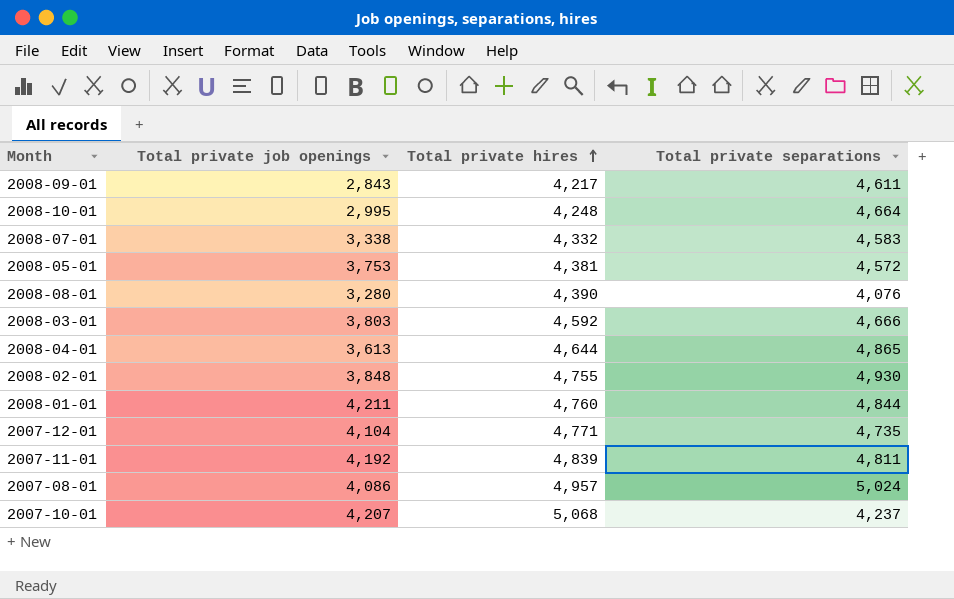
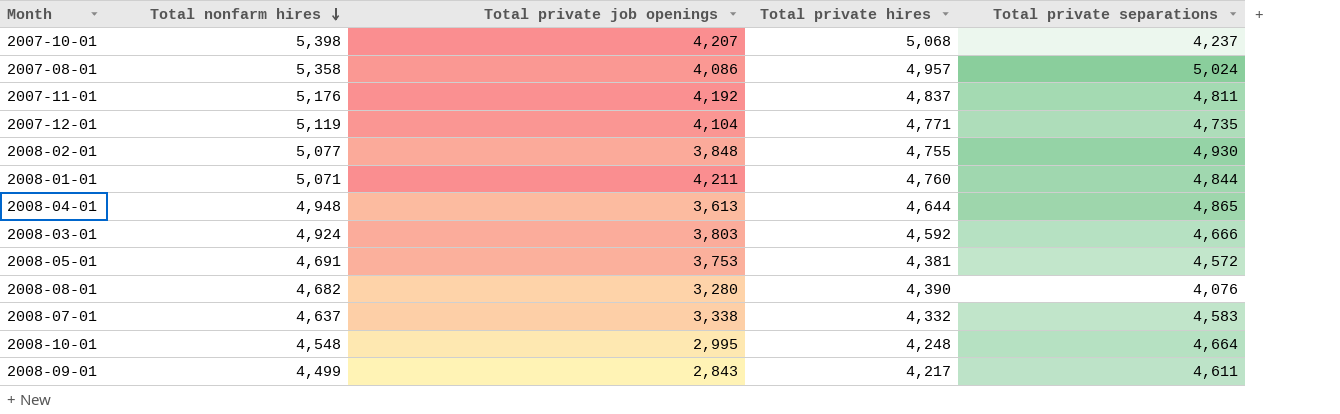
row order: Total private hires ascending -> Total nonfarm hires descending
column Total nonfarm hires | position: none -> 2
2007-11-01 | Total private hires: 4,839 -> 4,837

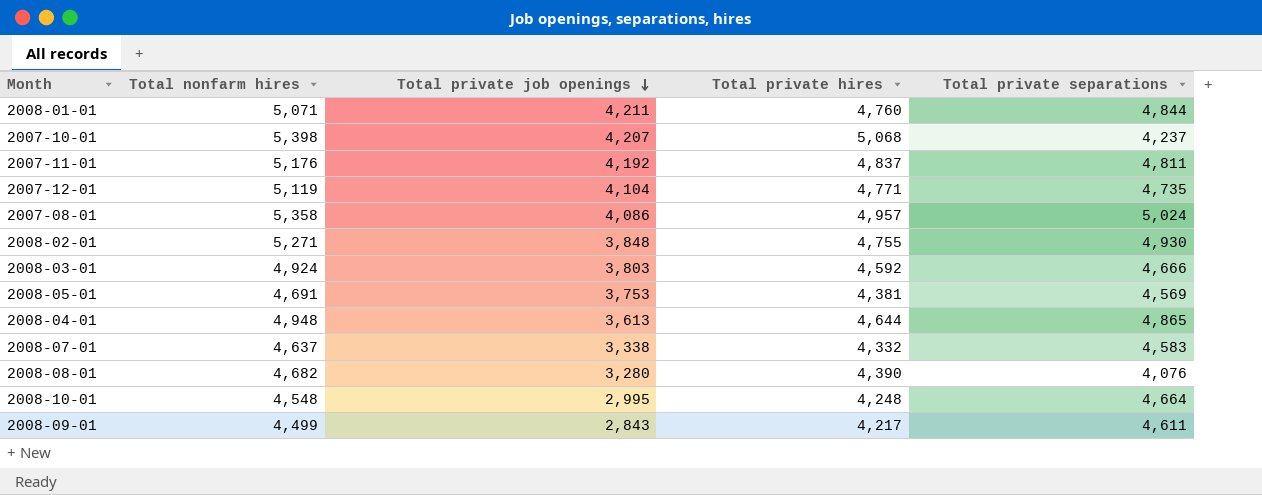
row order: Total nonfarm hires descending -> Total private job openings descending
2008-02-01 | Total nonfarm hires: 5,077 -> 5,271
2008-05-01 | Total private separations: 4,572 -> 4,569

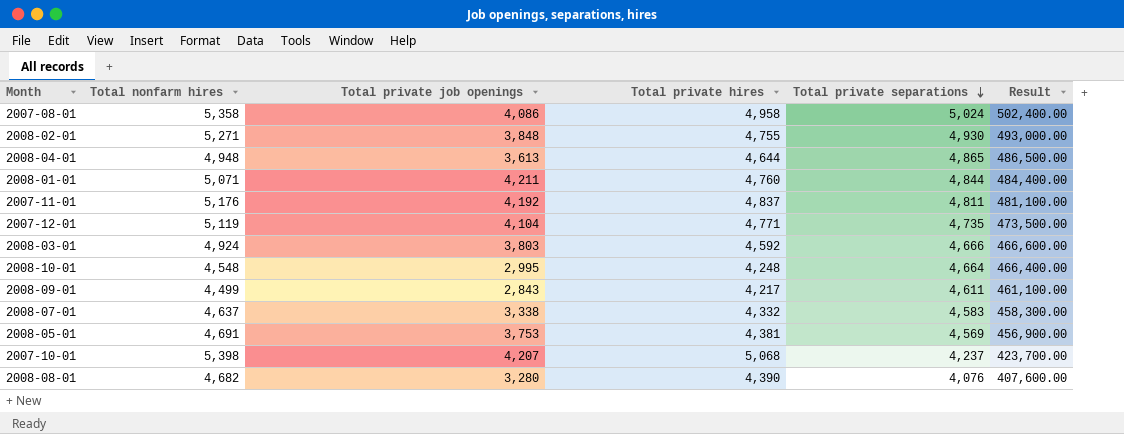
row order: Total private job openings descending -> Total private separations descending
column Result | formula: none -> [Total private separations] * 100
2007-08-01 | Total private hires: 4,957 -> 4,958

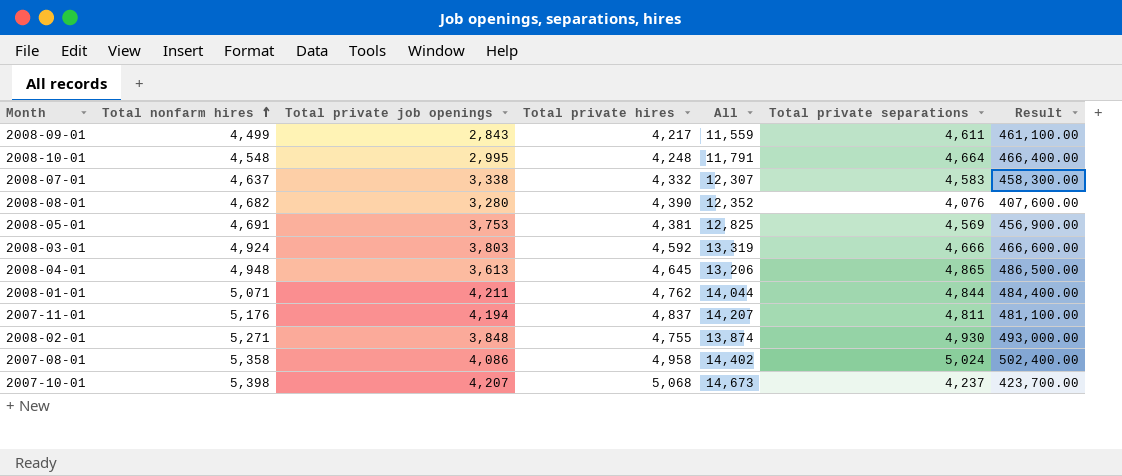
row order: Total private separations descending -> Total nonfarm hires ascending
column All | formula: none -> [Total nonfarm hires] + [Total private job openings] + [Total private hires]
row 2007-12-01: 5,119 | 4,104 | 4,771 | 4,735 | 473,500.00 -> none
2008-04-01 | Total private hires: 4,644 -> 4,645
2008-01-01 | Total private hires: 4,760 -> 4,762
2007-11-01 | Total private job openings: 4,192 -> 4,194

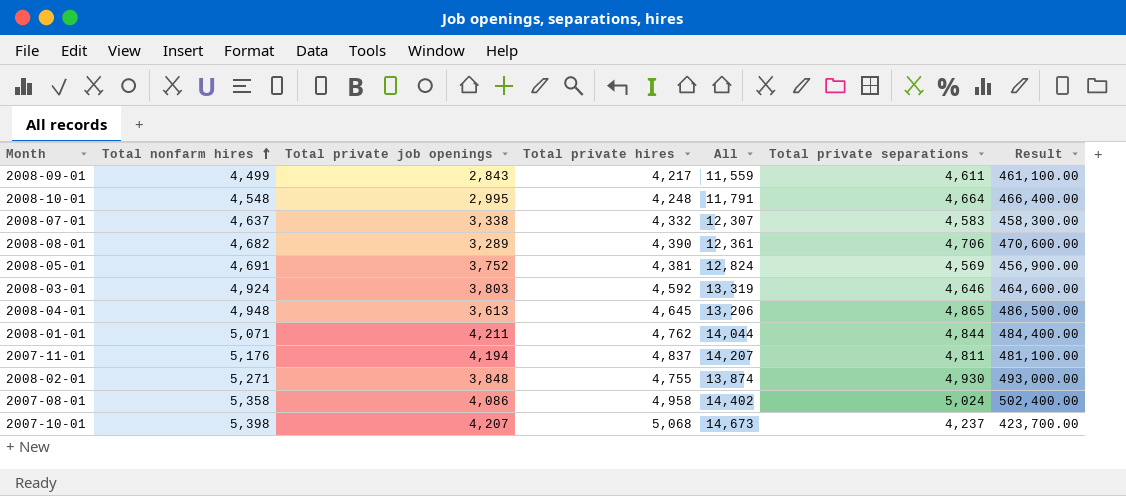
2008-08-01 | Total private job openings: 3,280 -> 3,289
2008-08-01 | All: 12,352 -> 12,361
2008-08-01 | Total private separations: 4,076 -> 4,706
2008-08-01 | Result: 407,600.00 -> 470,600.00
2008-05-01 | Total private job openings: 3,753 -> 3,752
2008-05-01 | All: 12,825 -> 12,824
2008-03-01 | Total private separations: 4,666 -> 4,646
2008-03-01 | Result: 466,600.00 -> 464,600.00

